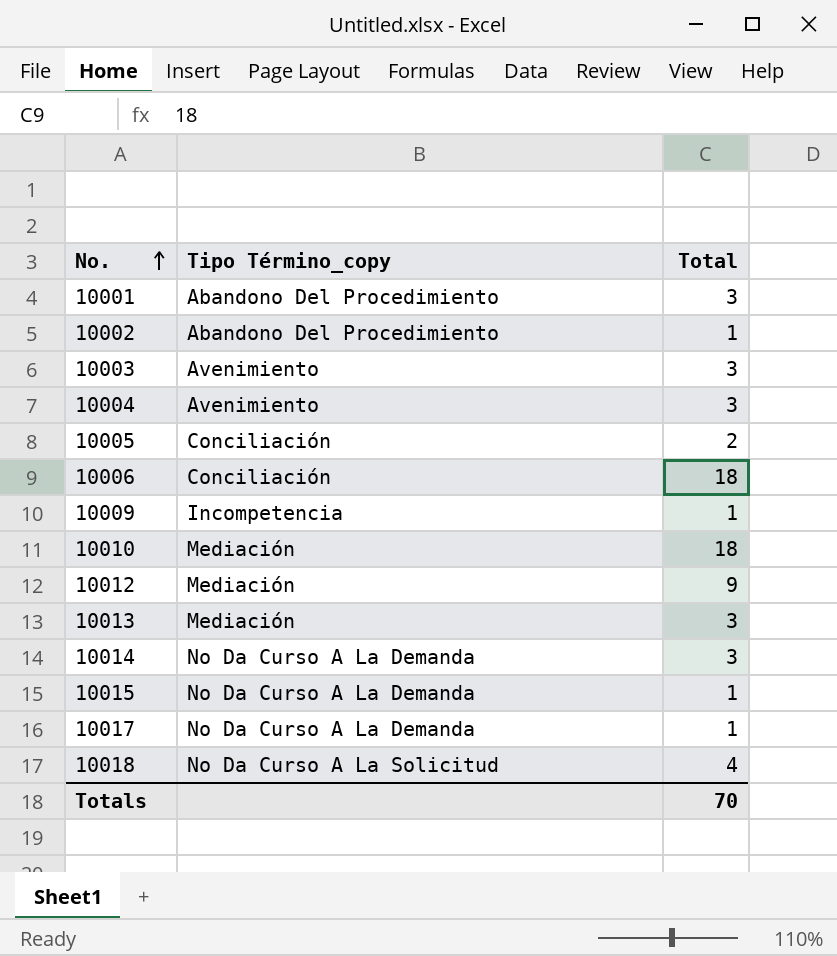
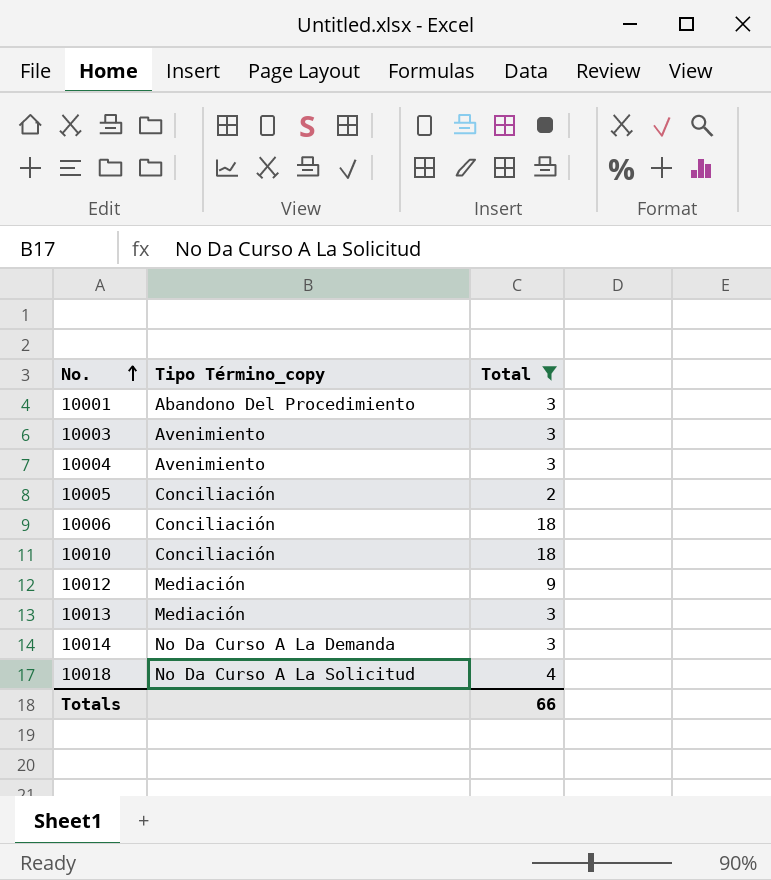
filter: none -> Total != 1
10010 | Tipo Término_copy: Mediación -> Conciliación
Totals | Total: 70 -> 66

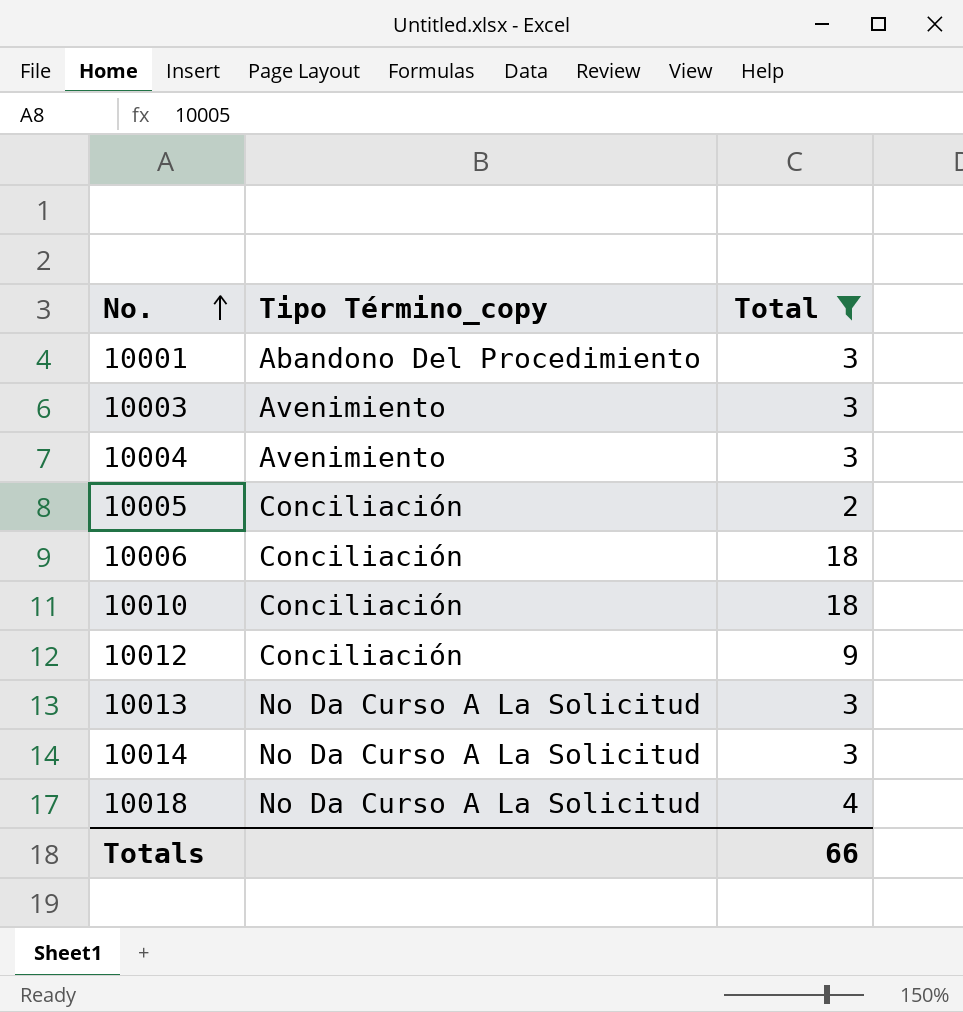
10012 | Tipo Término_copy: Mediación -> Conciliación
10013 | Tipo Término_copy: Mediación -> No Da Curso A La Solicitud
10014 | Tipo Término_copy: No Da Curso A La Demanda -> No Da Curso A La Solicitud

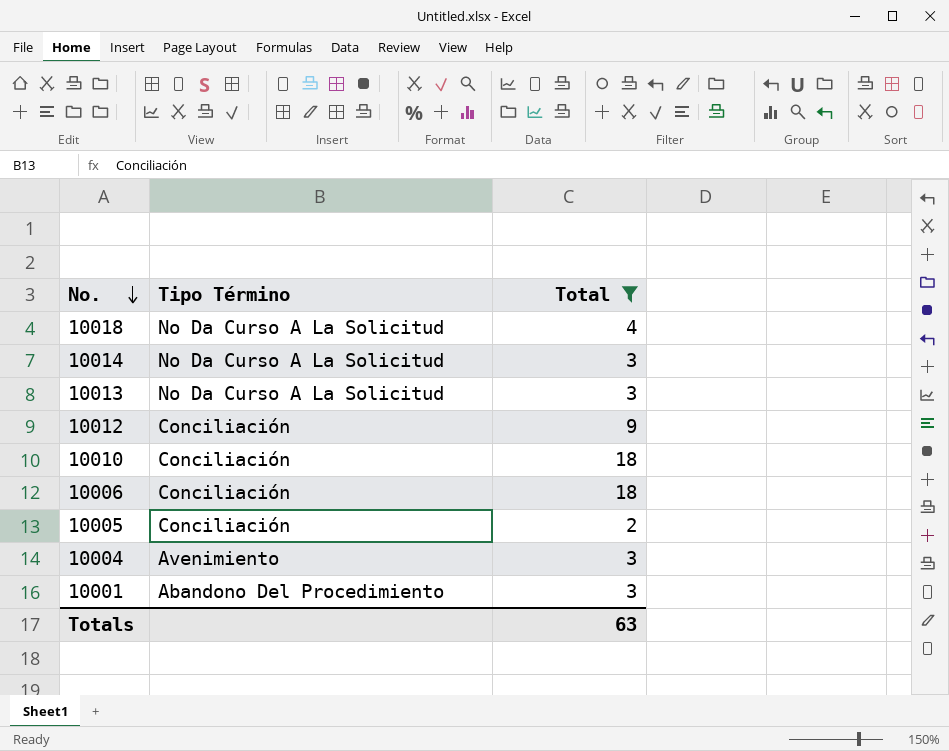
row order: No. ascending -> No. descending
column name: Tipo Término_copy -> Tipo Término
row 10003: Avenimiento | 3 -> none
Totals | Total: 66 -> 63

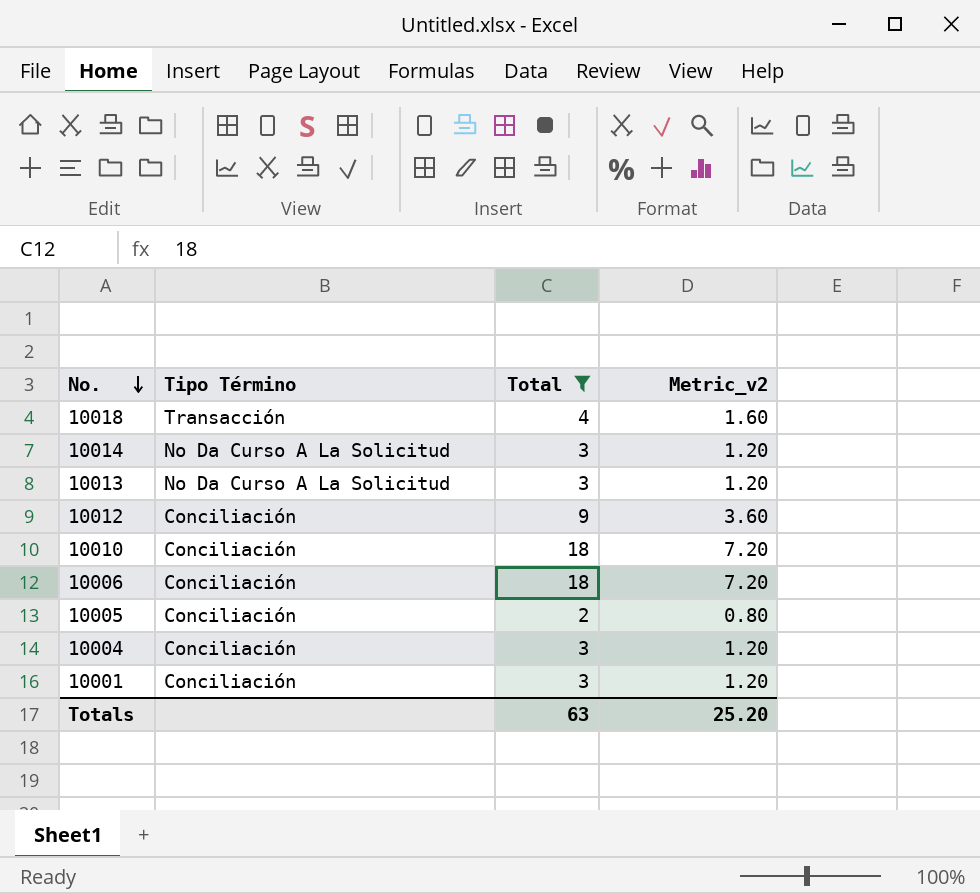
column Metric_v2 | formula: none -> [Total] * 0.4
10018 | Tipo Término: No Da Curso A La Solicitud -> Transacción
10004 | Tipo Término: Avenimiento -> Conciliación
10001 | Tipo Término: Abandono Del Procedimiento -> Conciliación

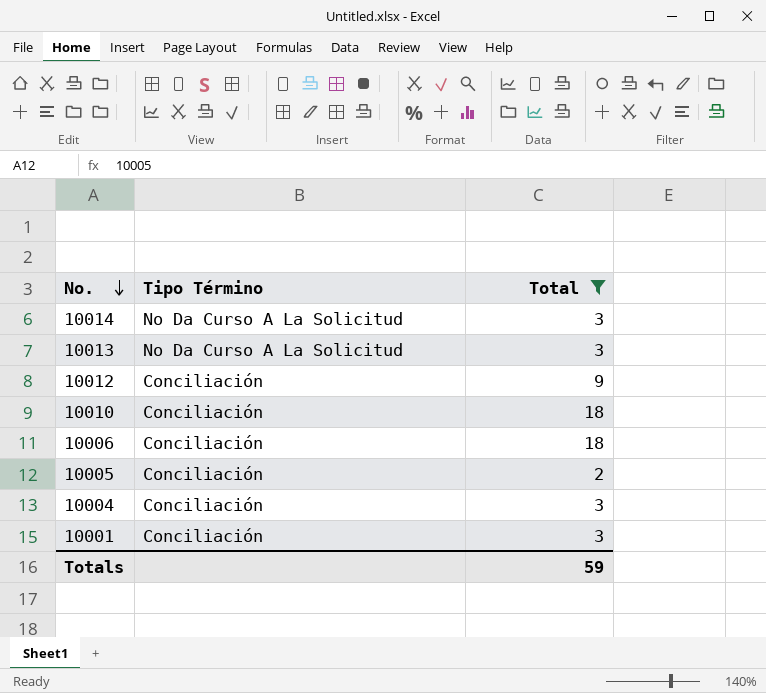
column Metric_v2 | formula: [Total] * 0.4 -> none
row 10018: Transacción | 4 | 1.60 -> none
Totals | Total: 63 -> 59

